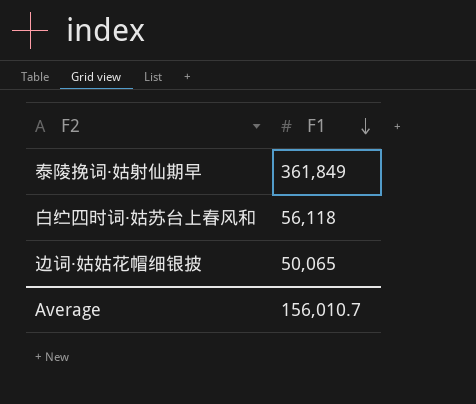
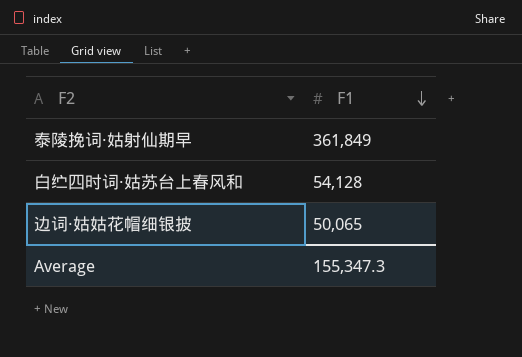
白纻四时词·姑苏台上春风和 | F1: 56,118 -> 54,128
Average | F1: 156,010.7 -> 155,347.3

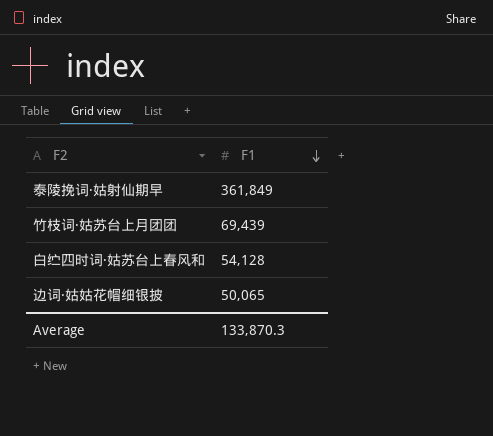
row 竹枝词·姑苏台上月团团: none -> 69,439
Average | F1: 155,347.3 -> 133,870.3

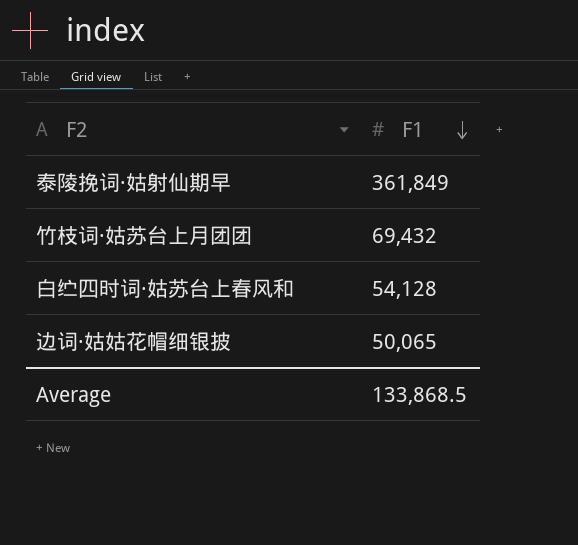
竹枝词·姑苏台上月团团 | F1: 69,439 -> 69,432
Average | F1: 133,870.3 -> 133,868.5

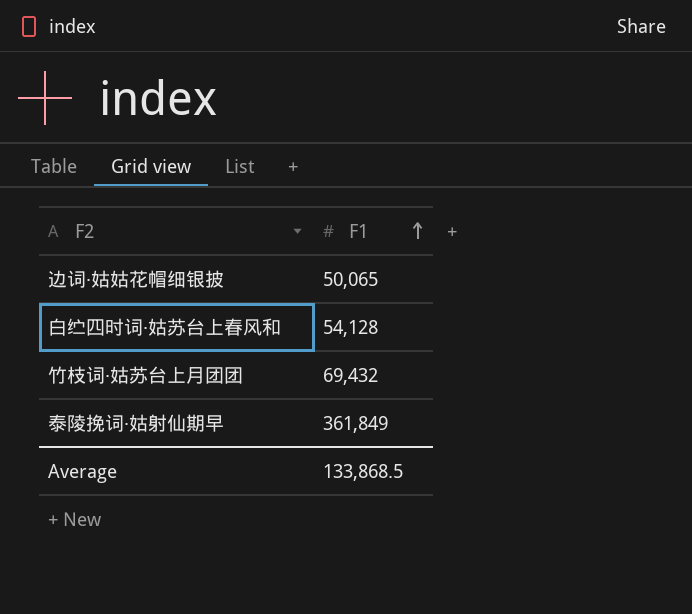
row order: F1 descending -> F1 ascending

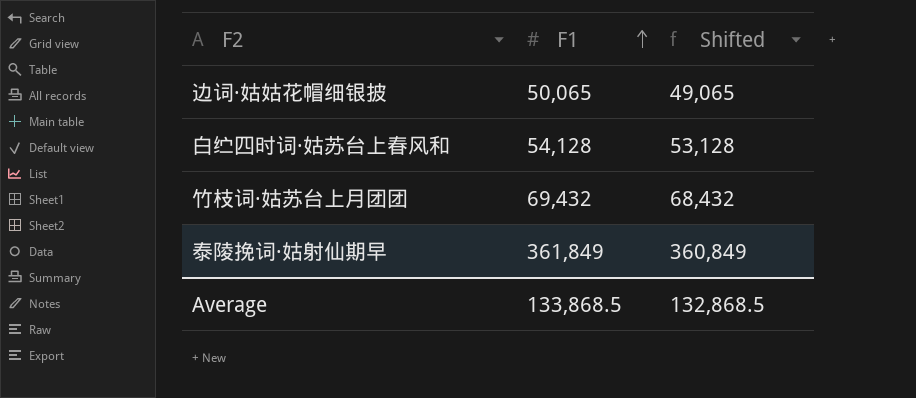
column Shifted | formula: none -> [F1] - 1000

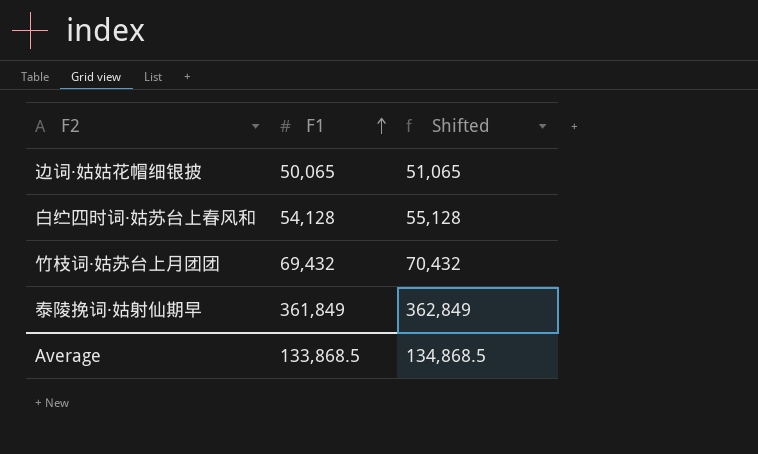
column Shifted | formula: [F1] - 1000 -> [F1] + 1000
Average | Shifted: 132,868.5 -> 134,868.5

